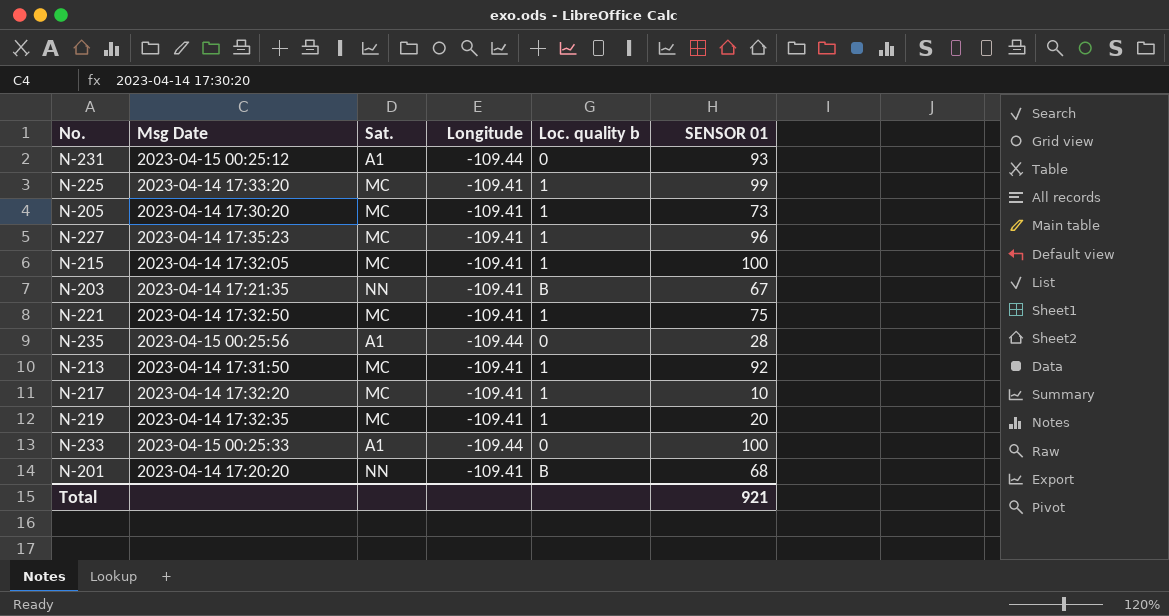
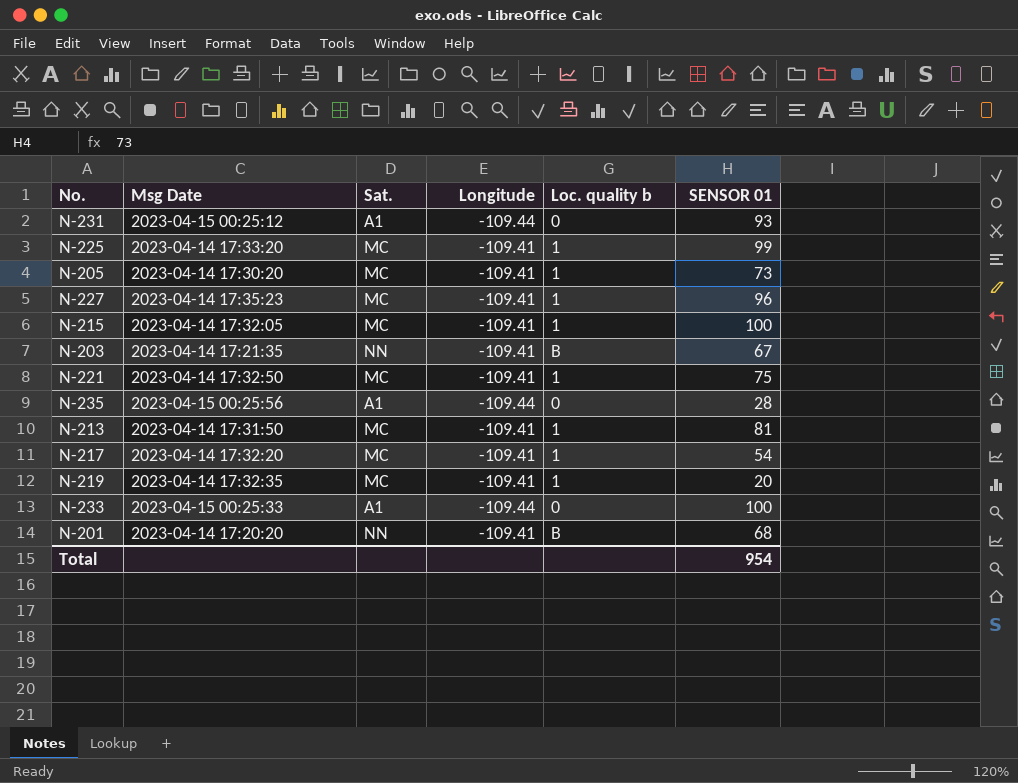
N-213 | SENSOR 01: 92 -> 81
N-217 | SENSOR 01: 10 -> 54
Total | SENSOR 01: 921 -> 954

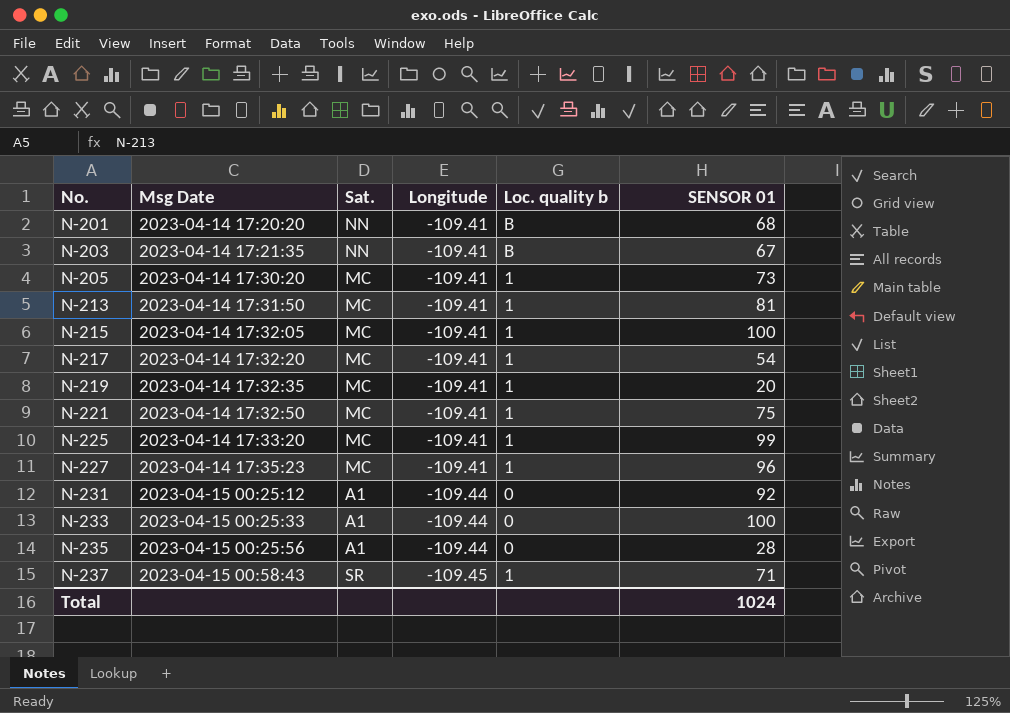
row order: none -> No. ascending
N-231 | SENSOR 01: 93 -> 92
row N-237: none -> 2023-04-15 00:58:43 | SR | -109.45 | 1 | 71
Total | SENSOR 01: 954 -> 1024

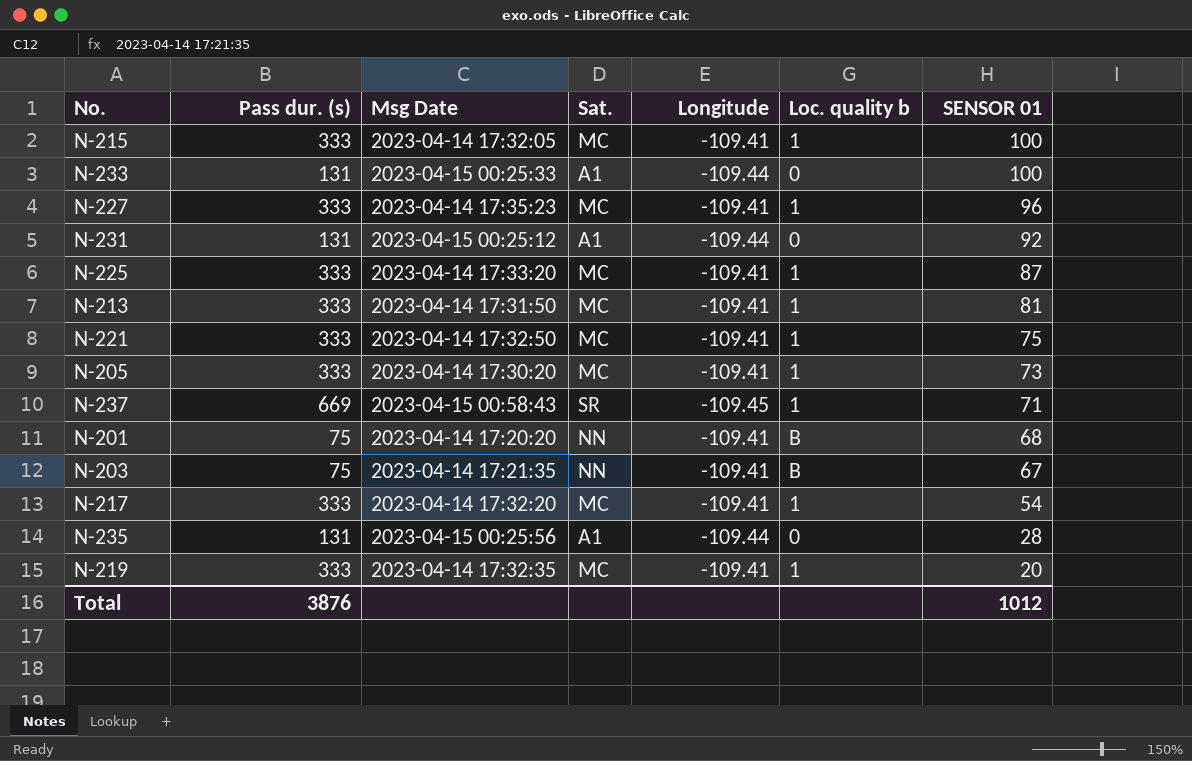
row order: No. ascending -> SENSOR 01 descending
column Pass dur. (s) | position: none -> 2
N-225 | SENSOR 01: 99 -> 87
Total | SENSOR 01: 1024 -> 1012

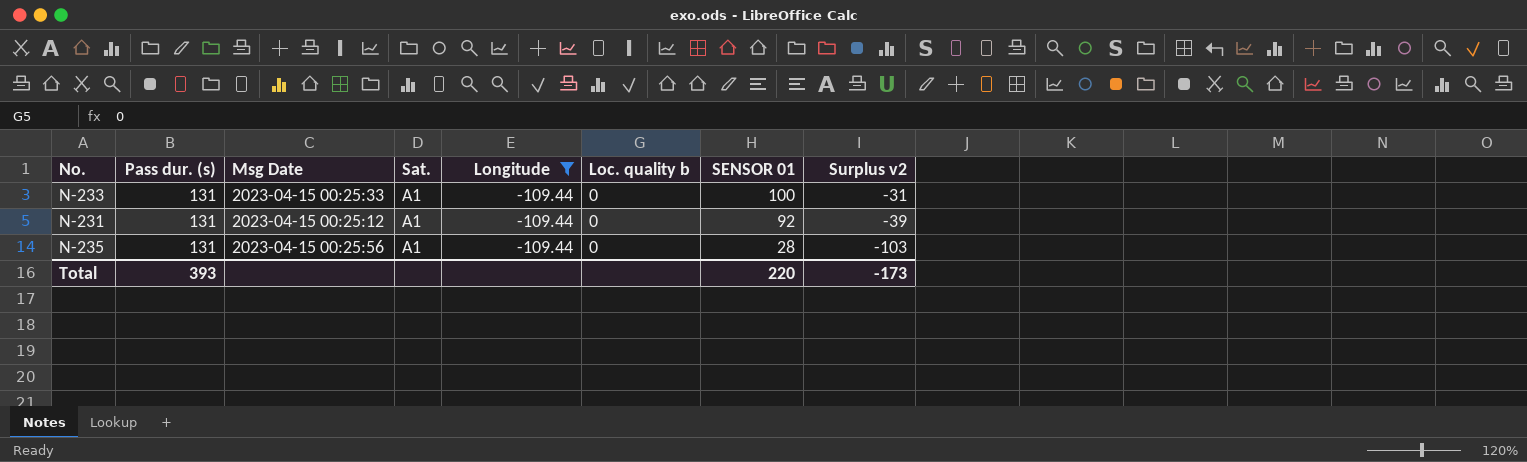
filter: none -> Longitude = -109.44
column Surplus v2 | formula: none -> [SENSOR 01] - [Pass dur. (s)]
Total | Pass dur. (s): 3876 -> 393
Total | SENSOR 01: 1012 -> 220

